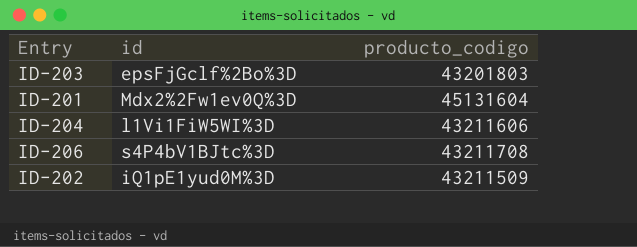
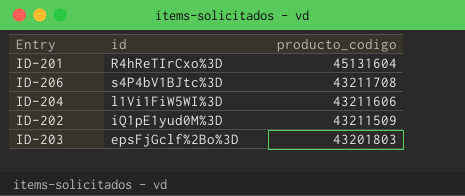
row order: none -> producto_codigo descending
ID-201 | id: Mdx2%2Fw1ev0Q%3D -> R4hReTIrCxo%3D

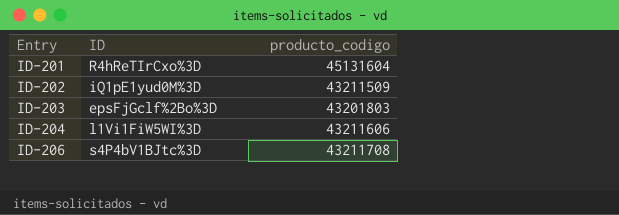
row order: producto_codigo descending -> Entry ascending
column name: id -> ID

